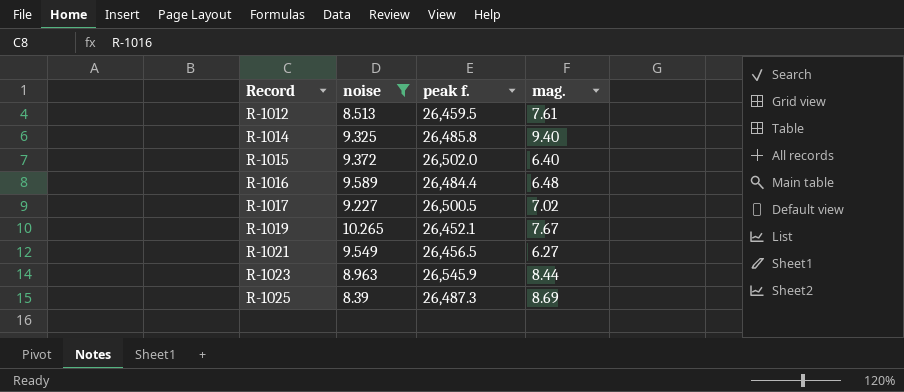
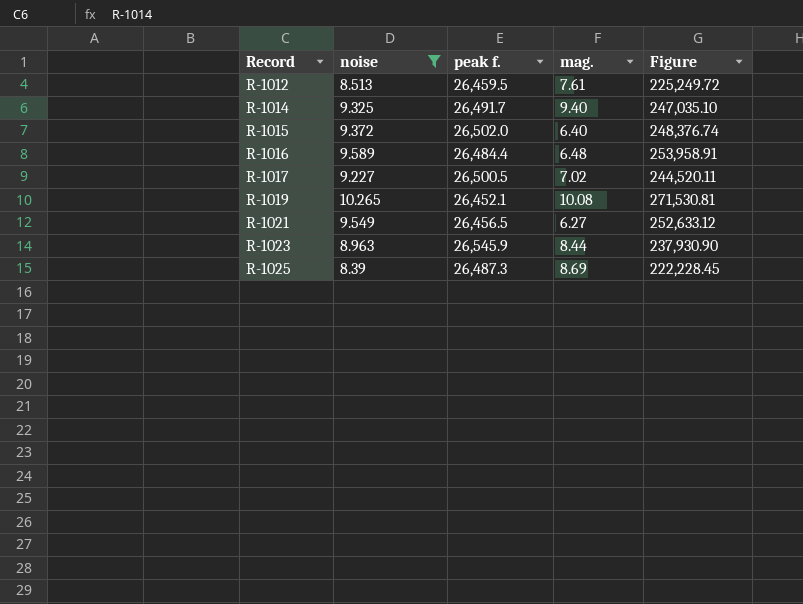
column Figure | formula: none -> [noise] * [peak f.]
R-1014 | peak f.: 26,485.8 -> 26,491.7
R-1019 | mag.: 7.67 -> 10.08

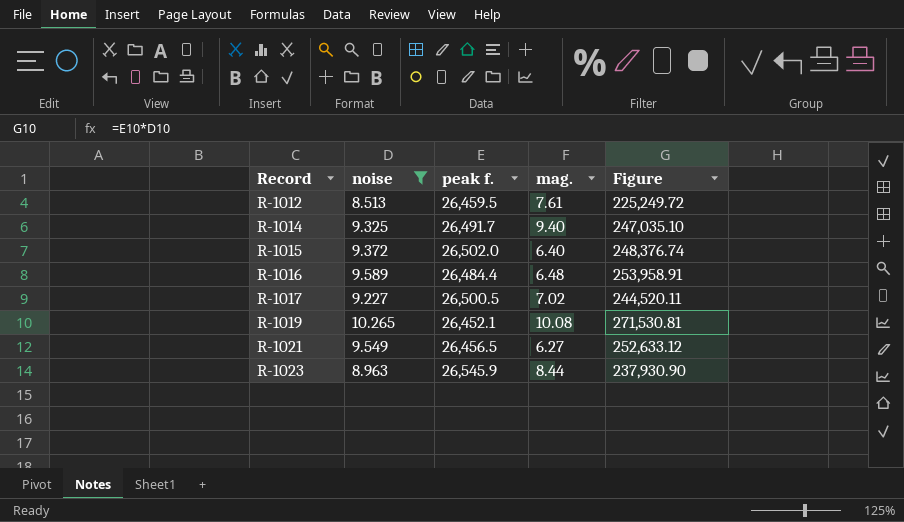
row R-1025: 8.39 | 26,487.3 | 8.69 | 222,228.45 -> none

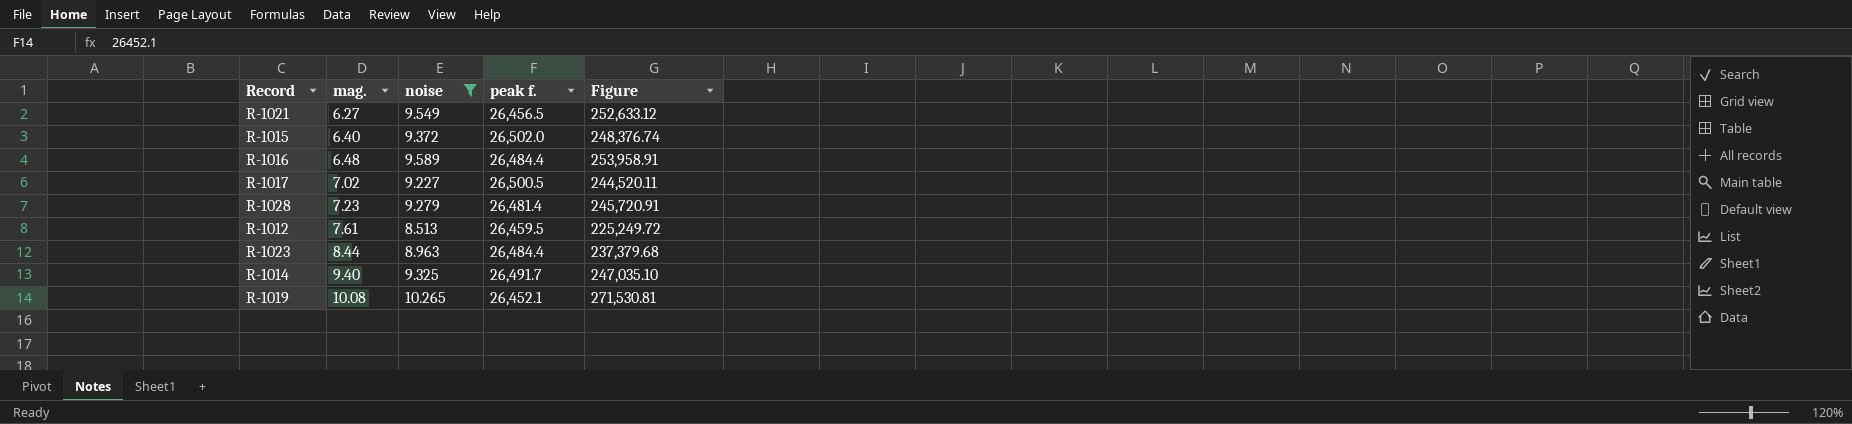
row order: Record ascending -> mag. ascending
column mag. | position: 4 -> 2
row R-1028: none -> 7.23 | 9.279 | 26,481.4 | 245,720.91
R-1023 | peak f.: 26,545.9 -> 26,484.4
R-1023 | Figure: 237,930.90 -> 237,379.68

